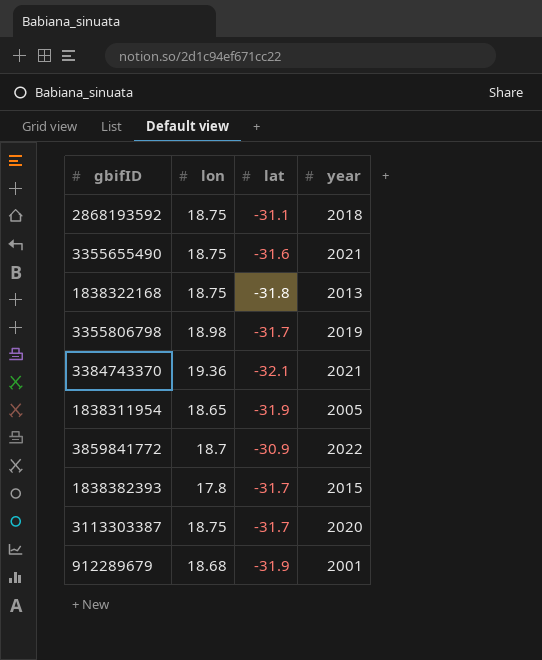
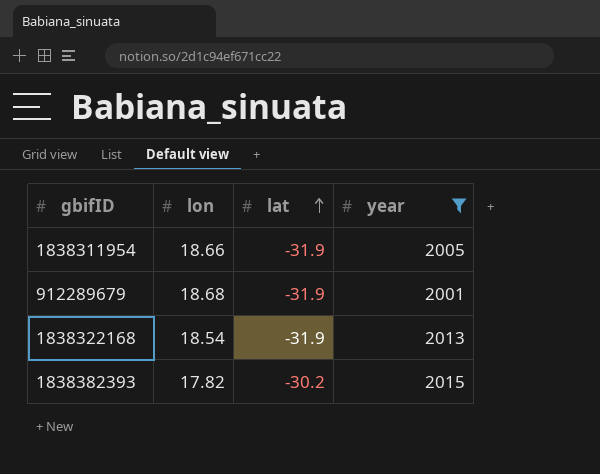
filter: none -> year <= 2015
row order: none -> lat ascending
1838311954 | lon: 18.65 -> 18.66
1838322168 | lon: 18.75 -> 18.54
1838322168 | lat: -31.8 -> -31.9
1838382393 | lon: 17.8 -> 17.82
1838382393 | lat: -31.7 -> -30.2

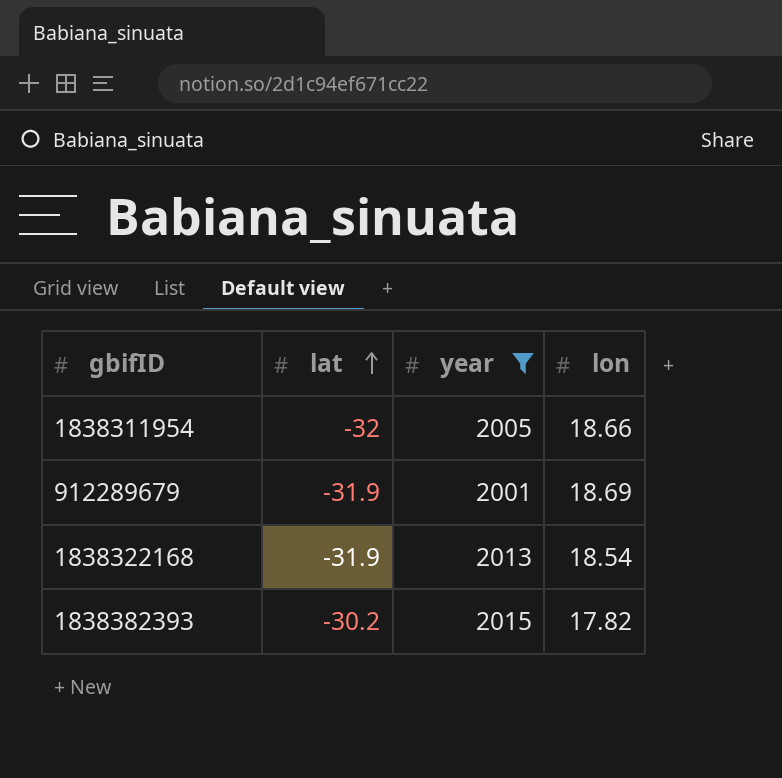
column lon | position: 2 -> 4
1838311954 | lat: -31.9 -> -32
912289679 | lon: 18.68 -> 18.69

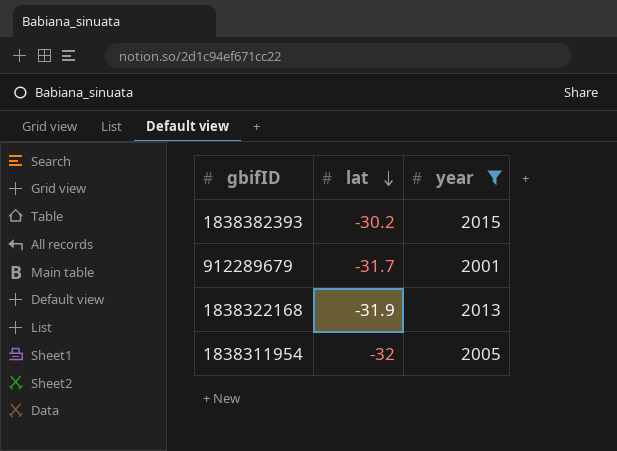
row order: lat ascending -> lat descending
column lon | position: 4 -> none
912289679 | lat: -31.9 -> -31.7

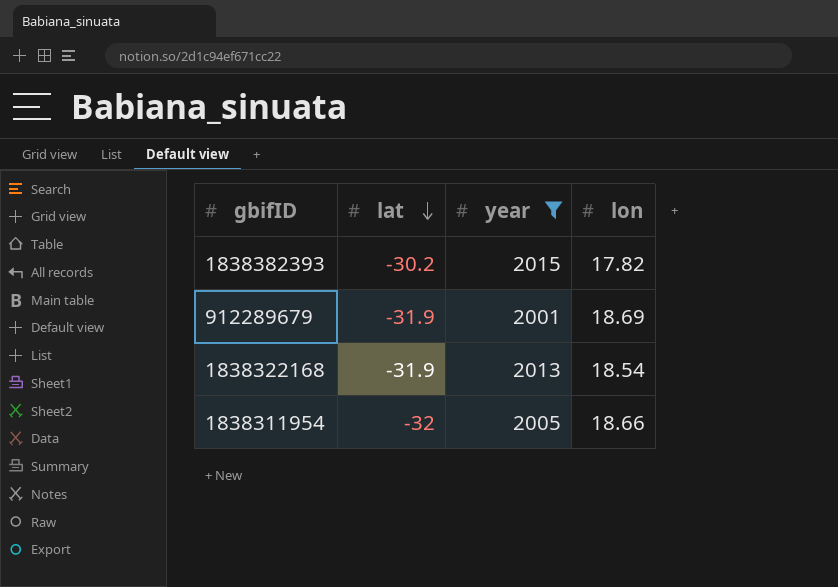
column lon | position: none -> 4
912289679 | lat: -31.7 -> -31.9

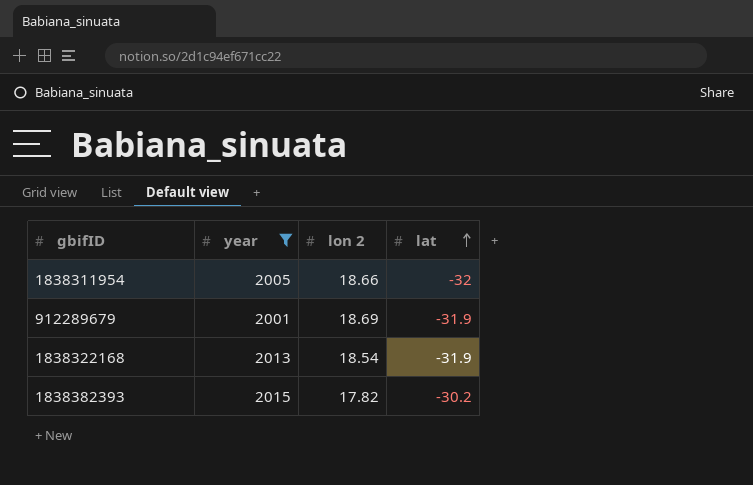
row order: lat descending -> lat ascending
column name: lon -> lon 2
column lat | position: 2 -> 4

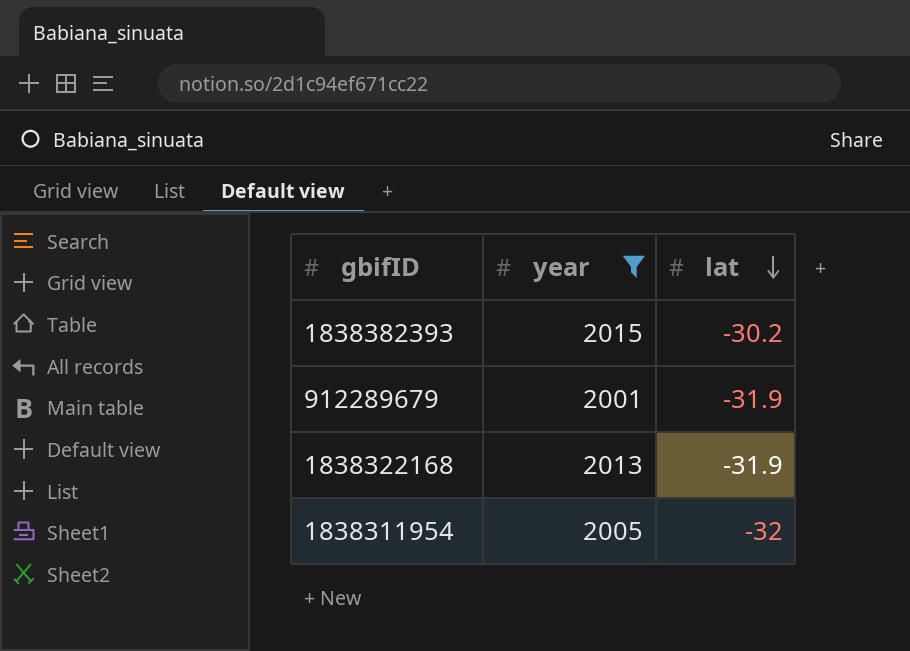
row order: lat ascending -> lat descending
column lon 2 | position: 3 -> none

